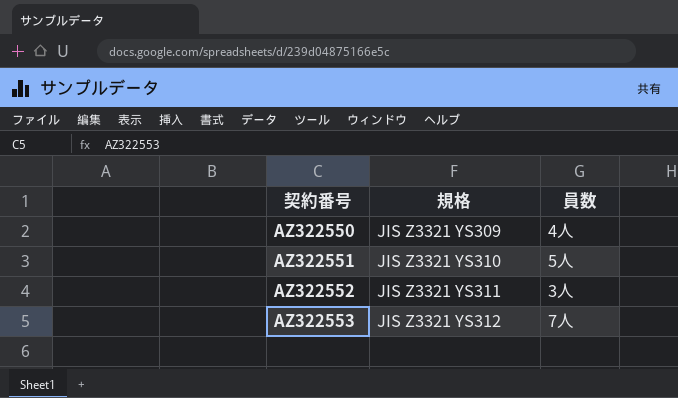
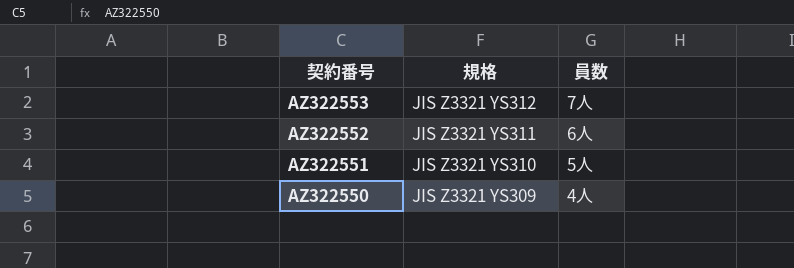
row order: 契約番号 ascending -> 契約番号 descending
AZ322552 | 員数: 3人 -> 6人

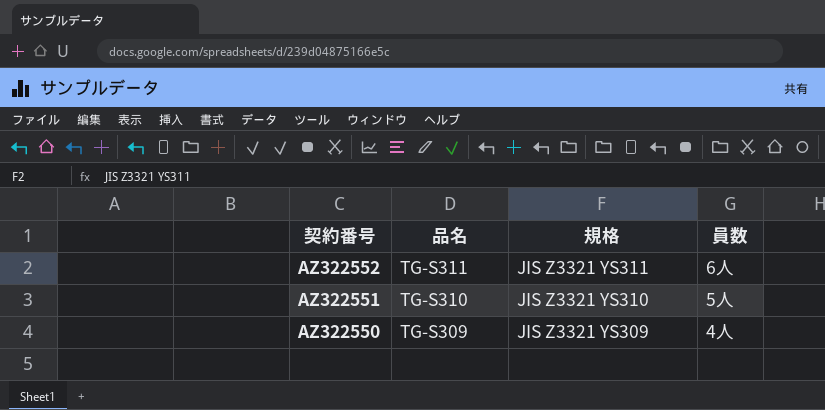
column 品名 | position: none -> 2
row AZ322553: JIS Z3321 YS312 | 7人 -> none

